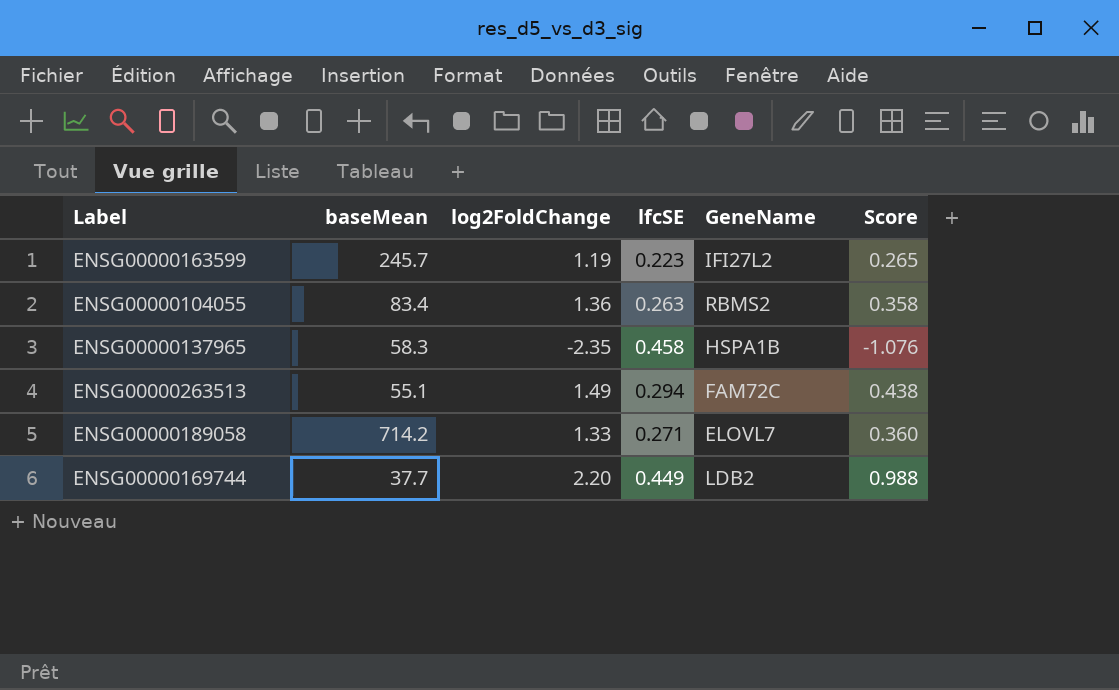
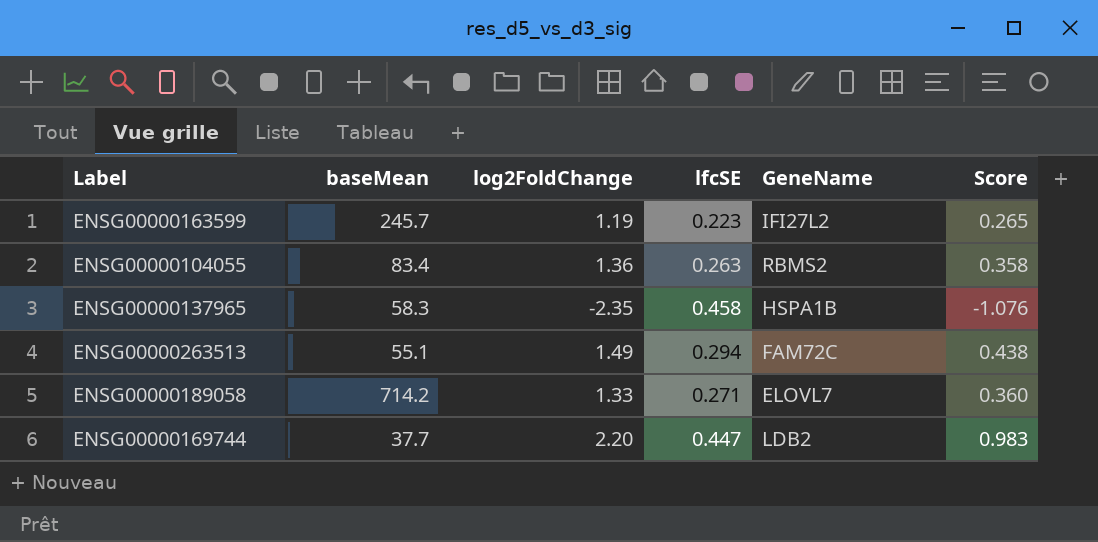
ENSG00000169744 | lfcSE: 0.449 -> 0.447
ENSG00000169744 | Score: 0.988 -> 0.983

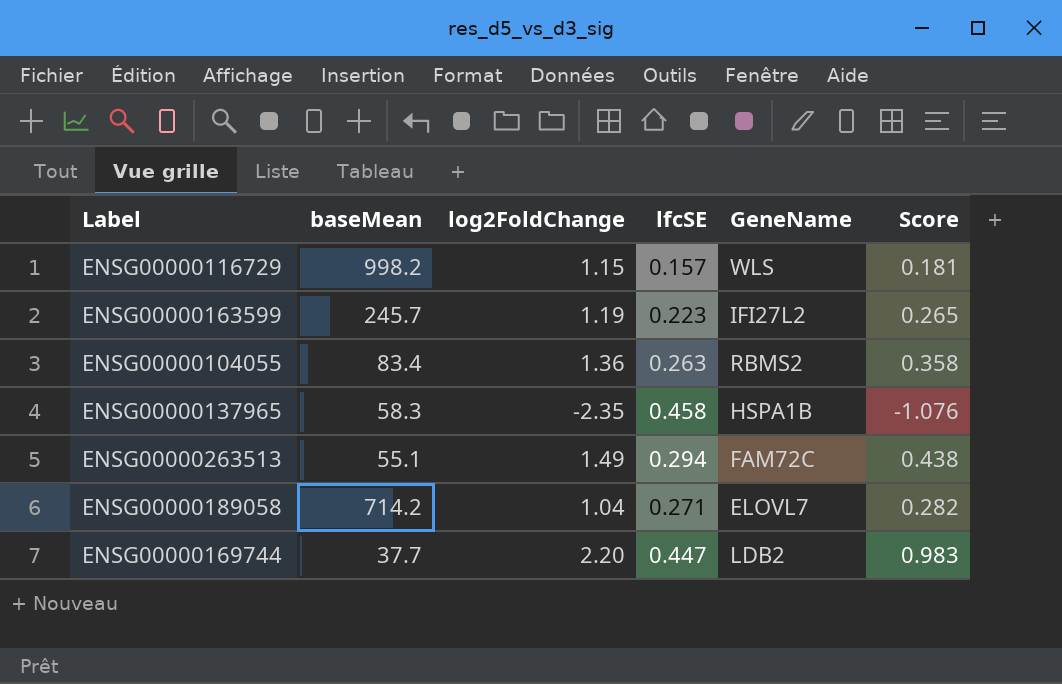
row ENSG00000116729: none -> 998.2 | 1.15 | 0.157 | WLS | 0.181
ENSG00000189058 | log2FoldChange: 1.33 -> 1.04
ENSG00000189058 | Score: 0.360 -> 0.282

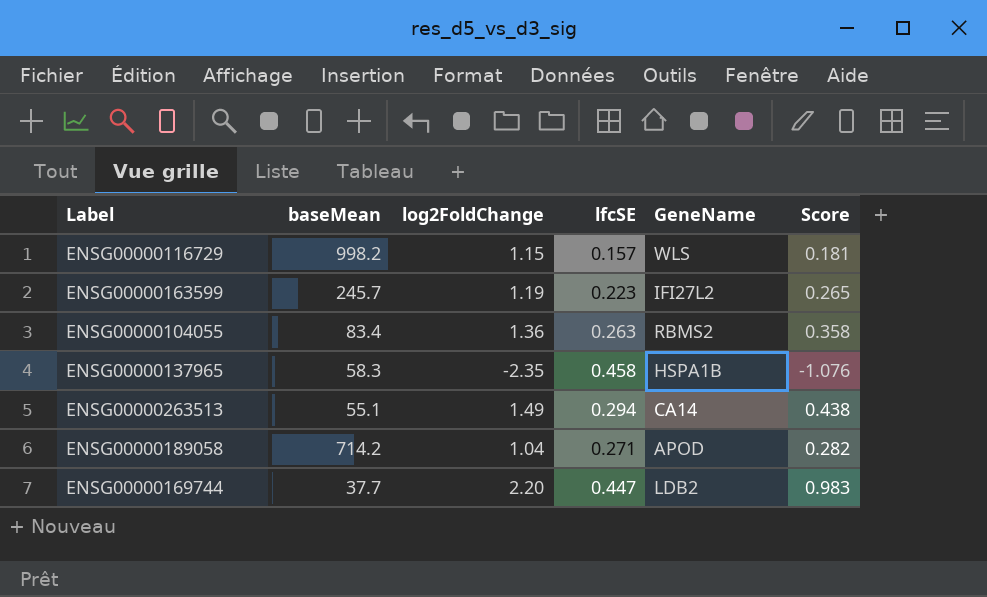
ENSG00000263513 | GeneName: FAM72C -> CA14
ENSG00000189058 | GeneName: ELOVL7 -> APOD

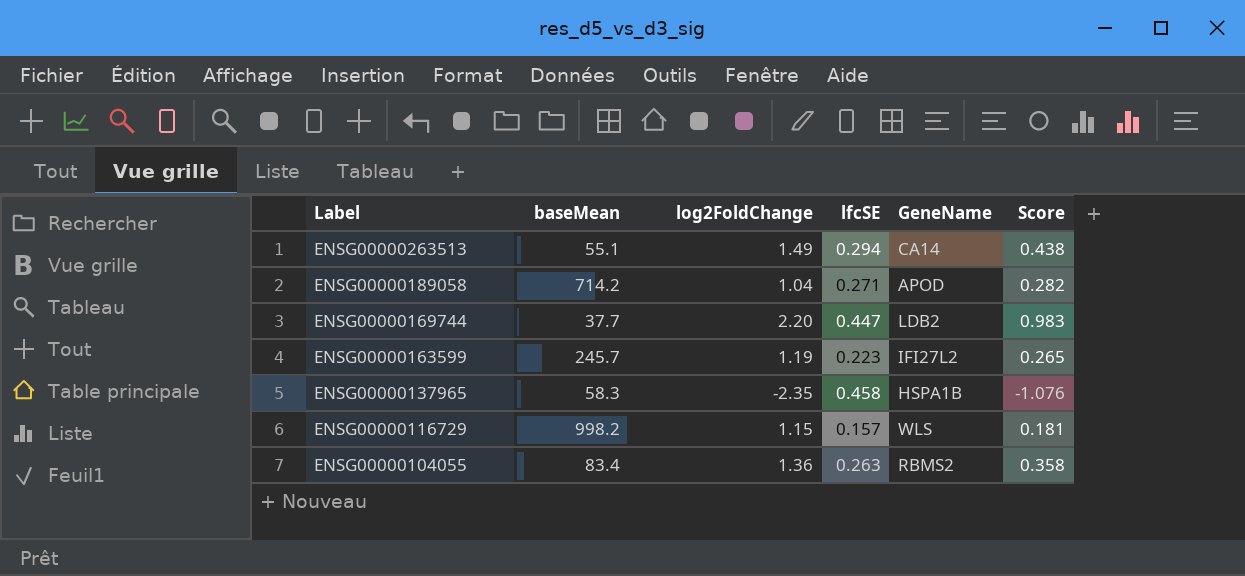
row order: none -> Label descending

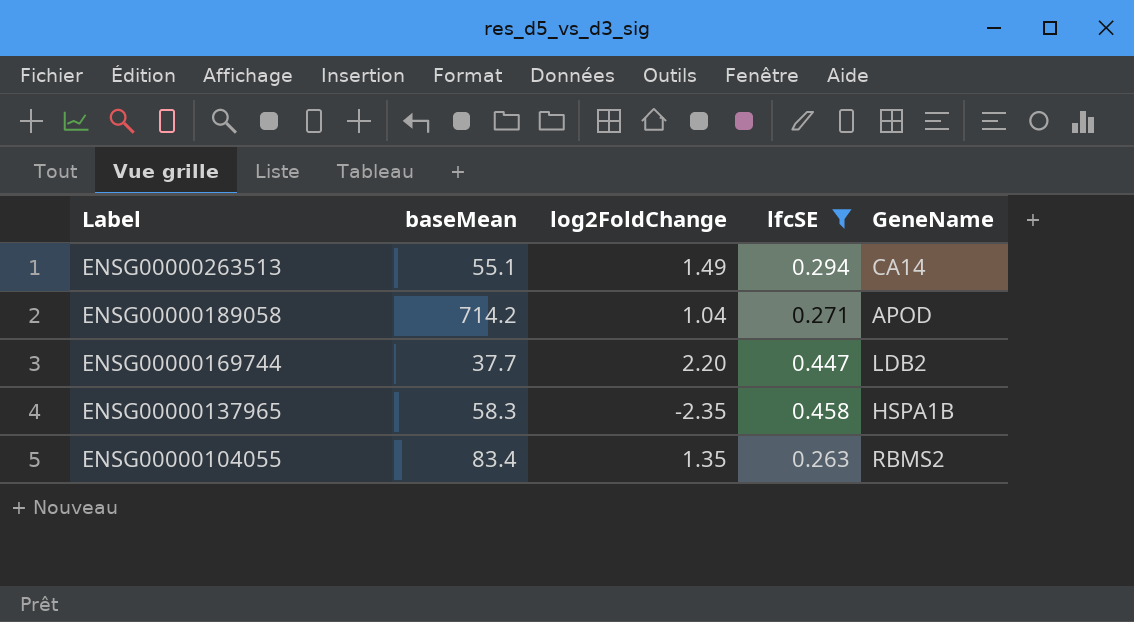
filter: none -> lfcSE >= 0.263
column Score | formula: [log2FoldChange] * [lfcSE] -> none
ENSG00000104055 | log2FoldChange: 1.36 -> 1.35

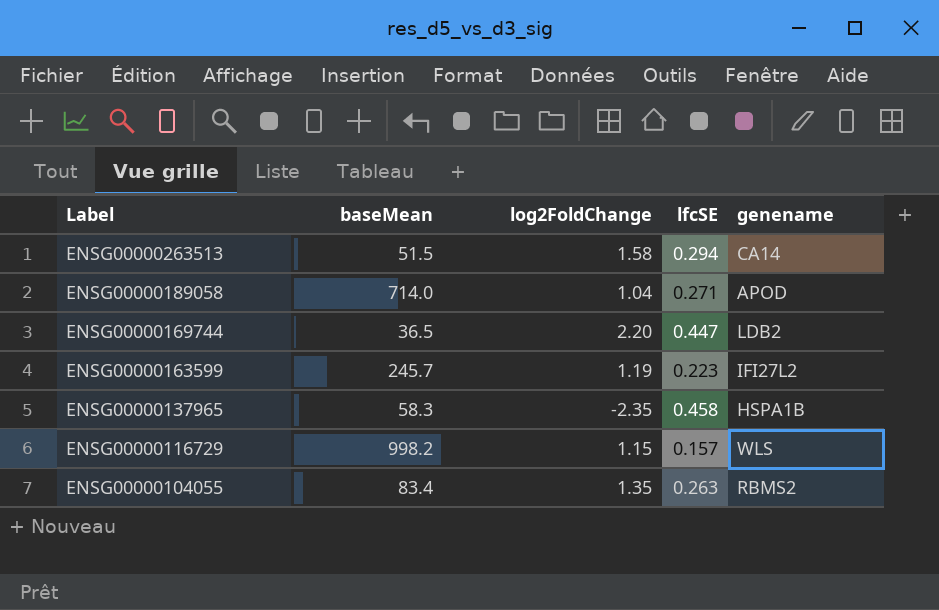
filter: lfcSE >= 0.263 -> none
column name: GeneName -> genename
ENSG00000263513 | baseMean: 55.1 -> 51.5
ENSG00000263513 | log2FoldChange: 1.49 -> 1.58
ENSG00000189058 | baseMean: 714.2 -> 714.0
ENSG00000169744 | baseMean: 37.7 -> 36.5

